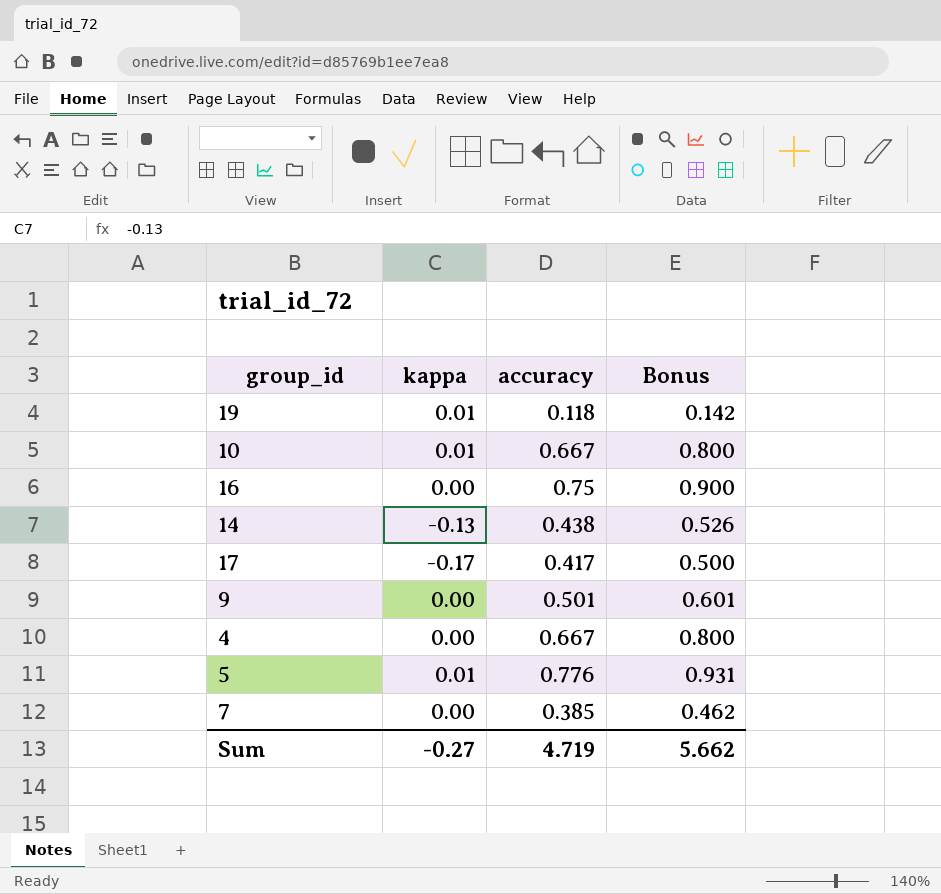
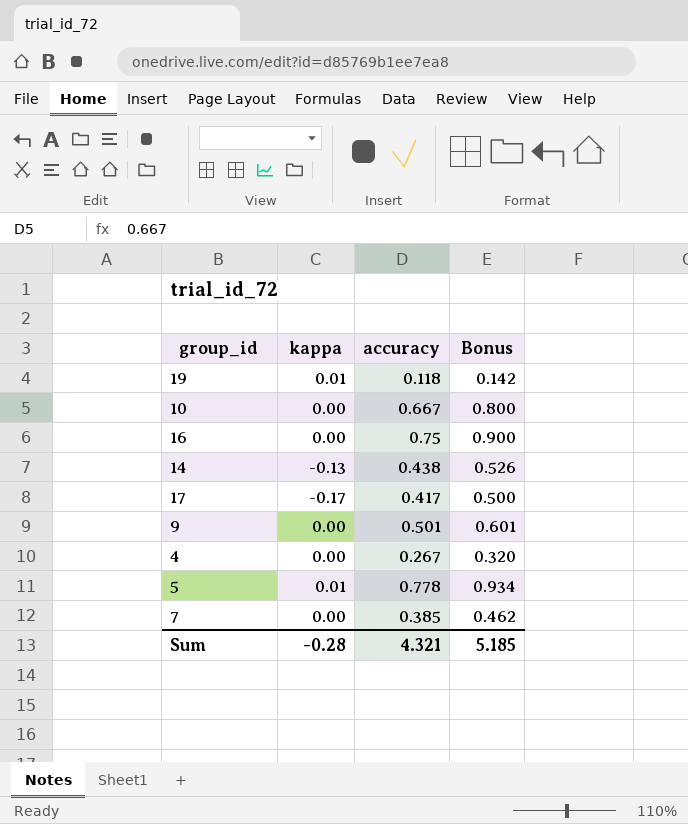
10 | kappa: 0.01 -> 0.00
4 | accuracy: 0.667 -> 0.267
4 | Bonus: 0.800 -> 0.320
5 | accuracy: 0.776 -> 0.778
5 | Bonus: 0.931 -> 0.934
Sum | kappa: -0.27 -> -0.28
Sum | accuracy: 4.719 -> 4.321
Sum | Bonus: 5.662 -> 5.185

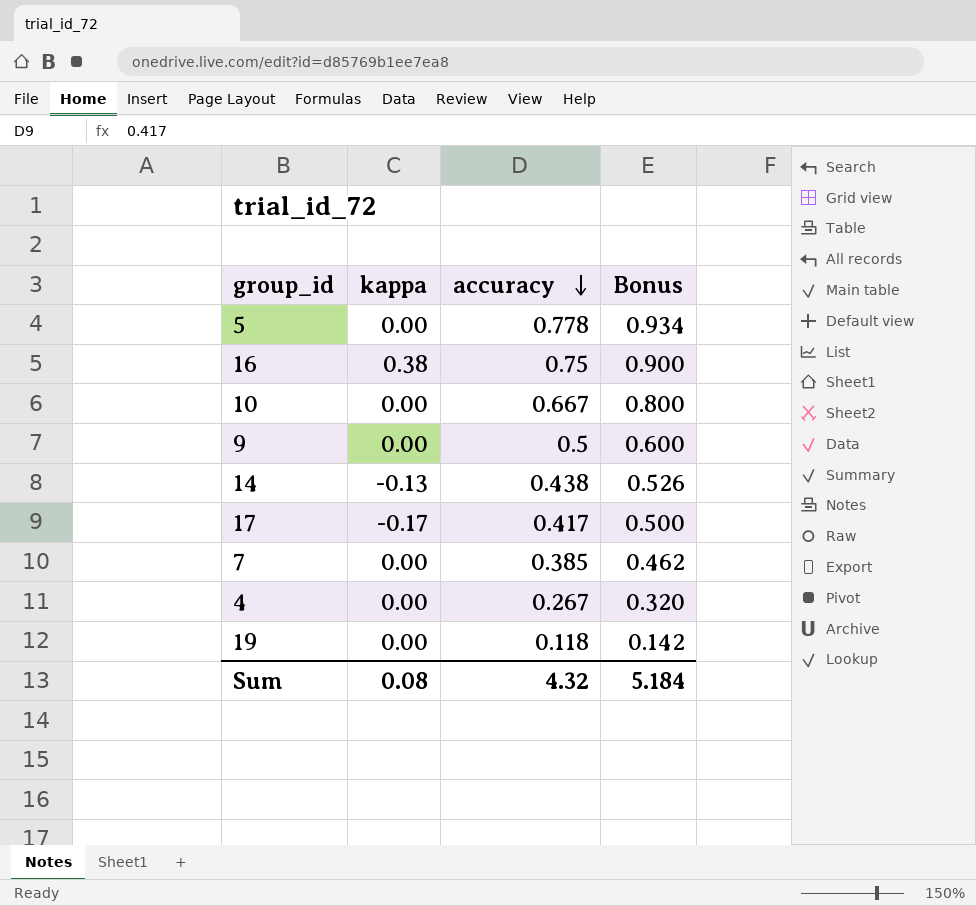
row order: none -> accuracy descending
5 | kappa: 0.01 -> 0.00
16 | kappa: 0.00 -> 0.38
9 | accuracy: 0.501 -> 0.5
9 | Bonus: 0.601 -> 0.600
19 | kappa: 0.01 -> 0.00
Sum | kappa: -0.28 -> 0.08
Sum | accuracy: 4.321 -> 4.32
Sum | Bonus: 5.185 -> 5.184

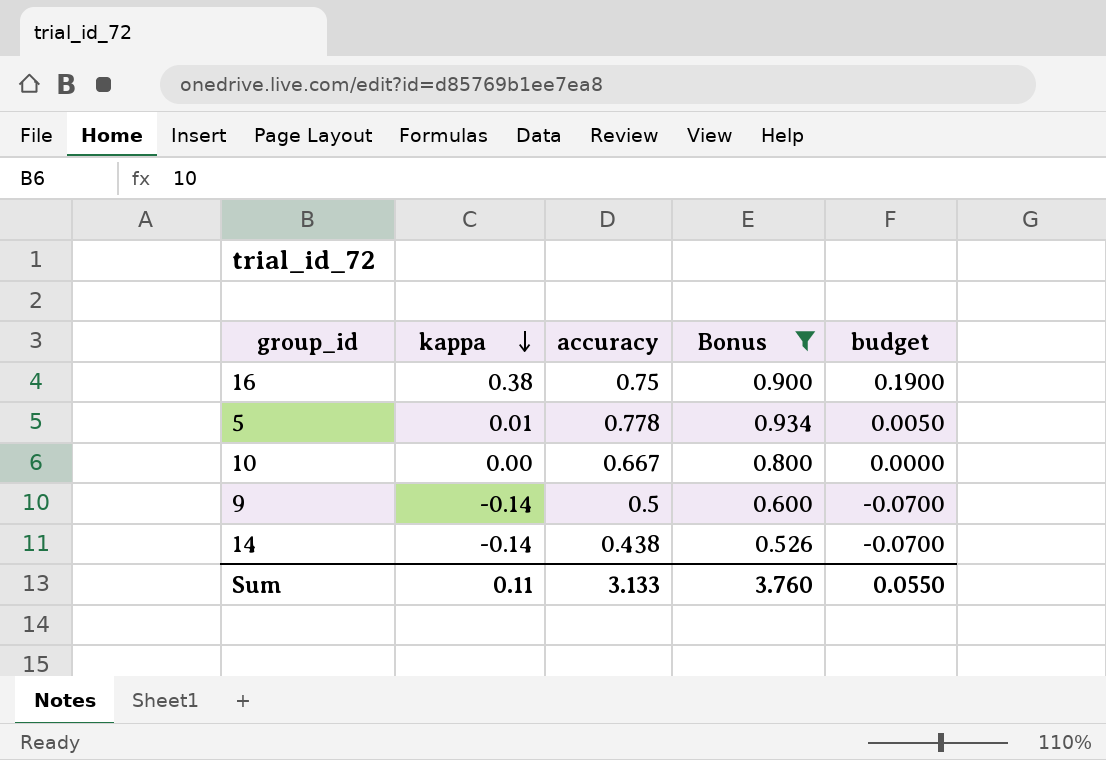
filter: none -> Bonus >= 0.526
row order: accuracy descending -> kappa descending
column budget | formula: none -> [kappa] * 0.5
5 | kappa: 0.00 -> 0.01
9 | kappa: 0.00 -> -0.14
14 | kappa: -0.13 -> -0.14
Sum | kappa: 0.08 -> 0.11
Sum | accuracy: 4.32 -> 3.133
Sum | Bonus: 5.184 -> 3.760

